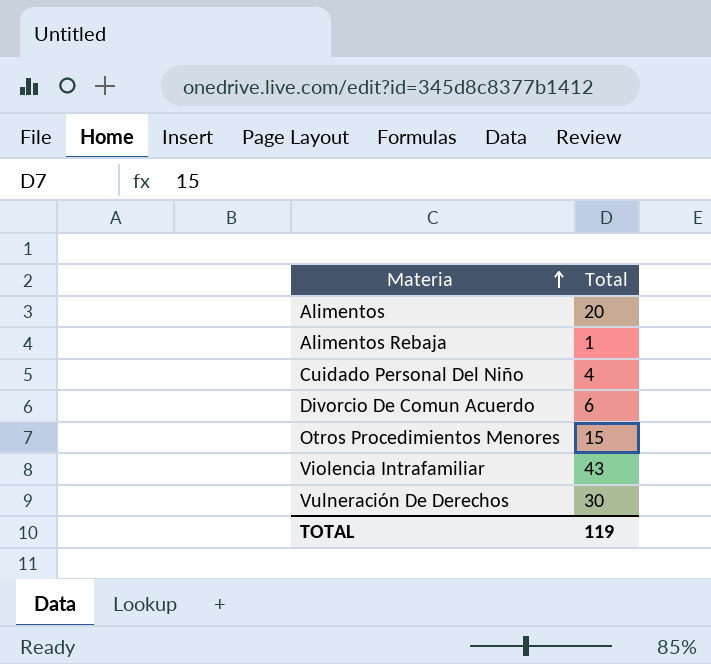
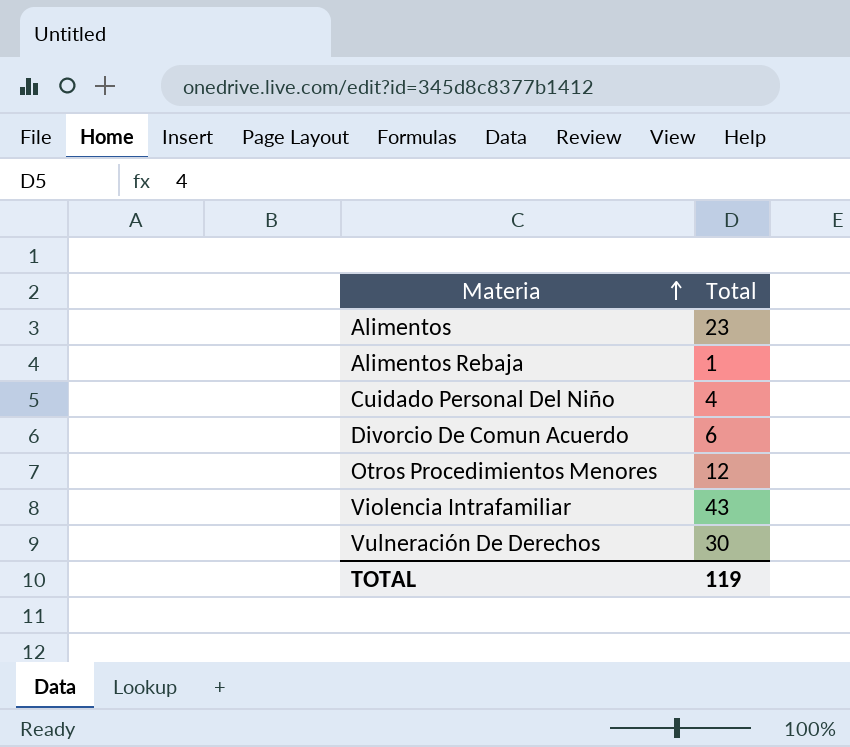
Alimentos | Total: 20 -> 23
Otros Procedimientos Menores | Total: 15 -> 12

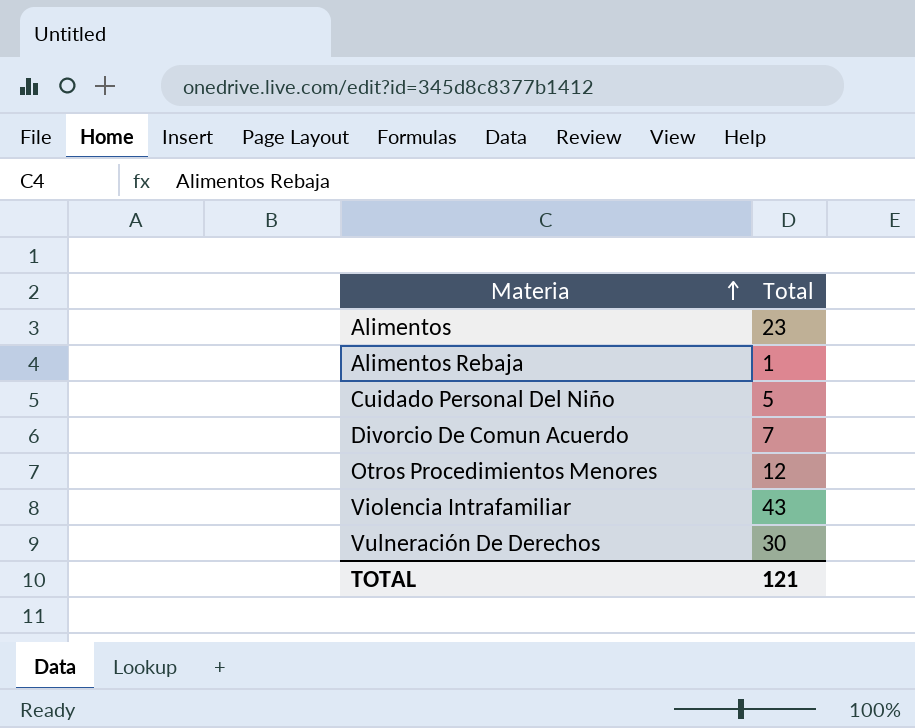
Cuidado Personal Del Niño | Total: 4 -> 5
Divorcio De Comun Acuerdo | Total: 6 -> 7
TOTAL | Total: 119 -> 121

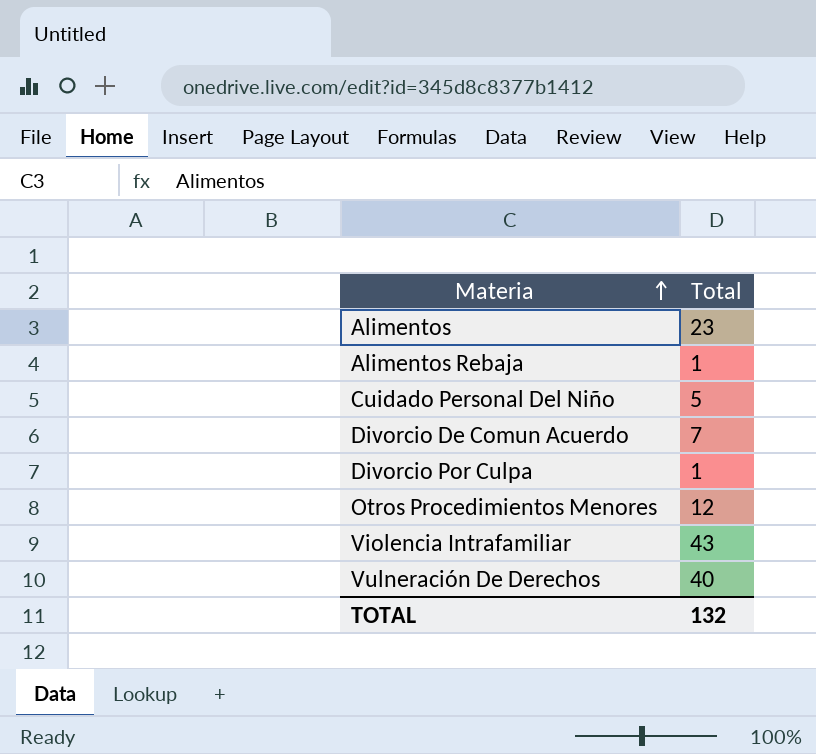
row Divorcio Por Culpa: none -> 1
Vulneración De Derechos | Total: 30 -> 40
TOTAL | Total: 121 -> 132

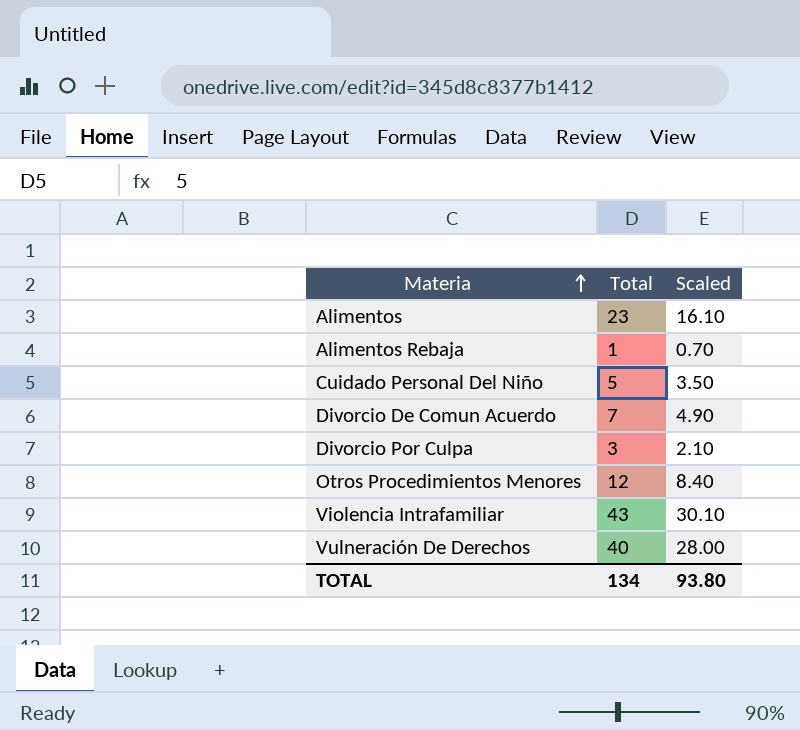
column Scaled | formula: none -> [Total] * 0.7
Divorcio Por Culpa | Total: 1 -> 3
TOTAL | Total: 132 -> 134

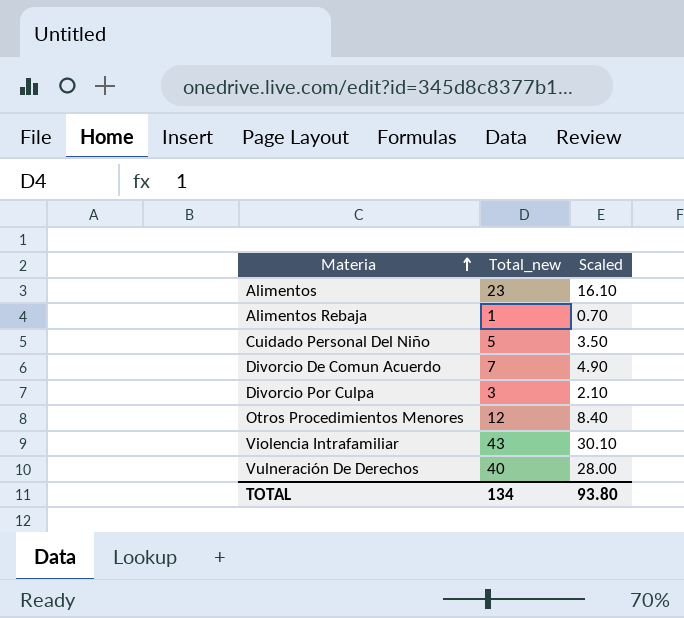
column name: Total -> Total_new

